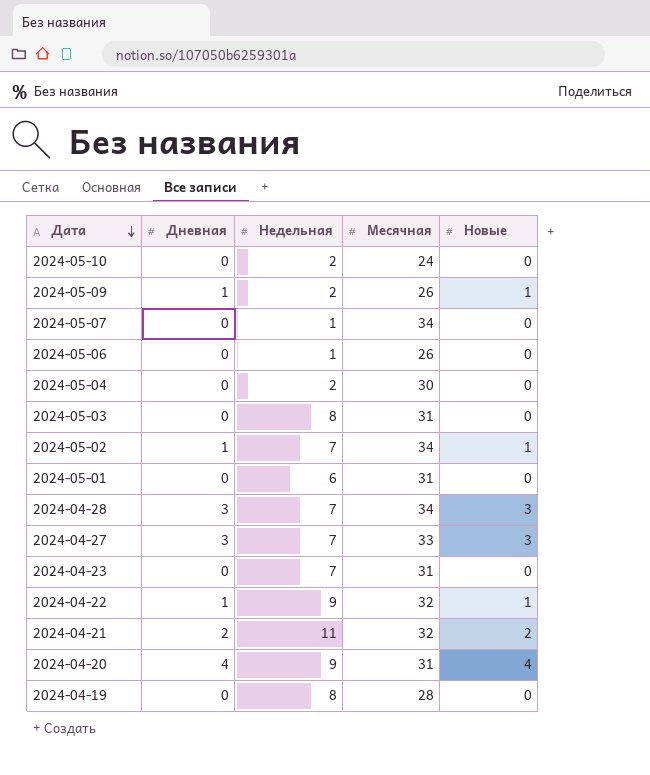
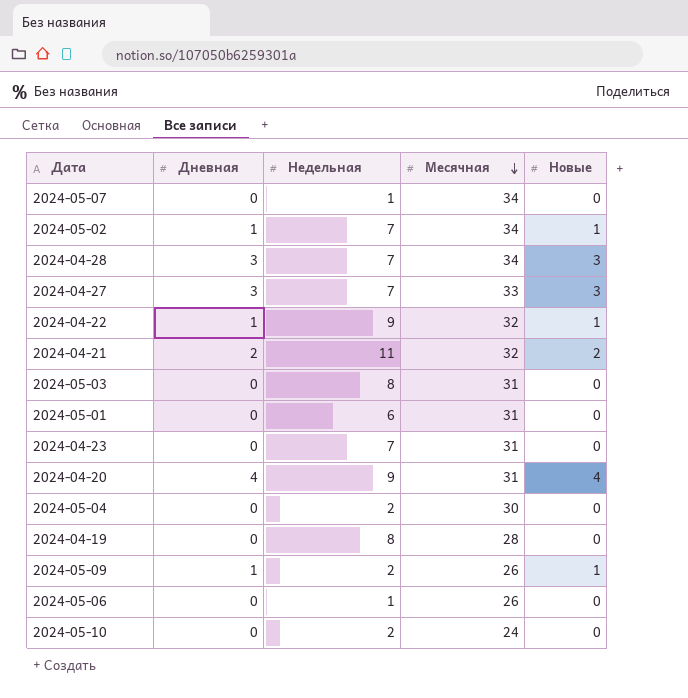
row order: Дата descending -> Месячная descending

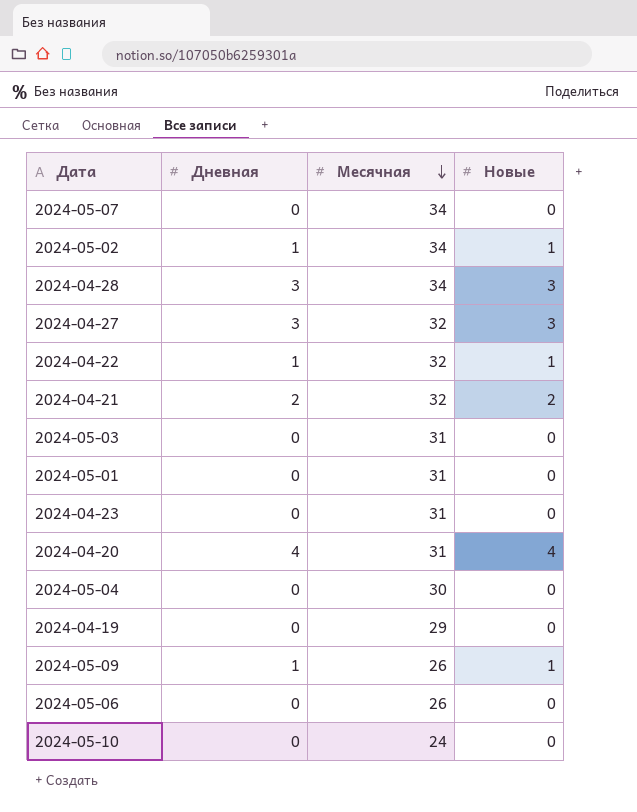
column Недельная | position: 3 -> none
2024-04-27 | Месячная: 33 -> 32
2024-04-19 | Месячная: 28 -> 29

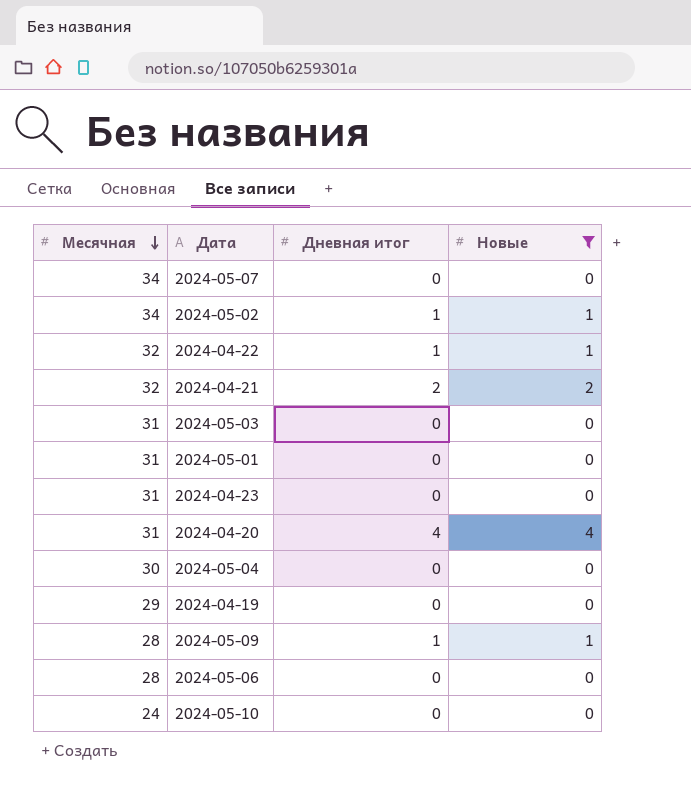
filter: none -> Новые != 3
column Месячная | position: 3 -> 1
column name: Дневная -> Дневная итог
2024-05-09 | Месячная: 26 -> 28
2024-05-06 | Месячная: 26 -> 28

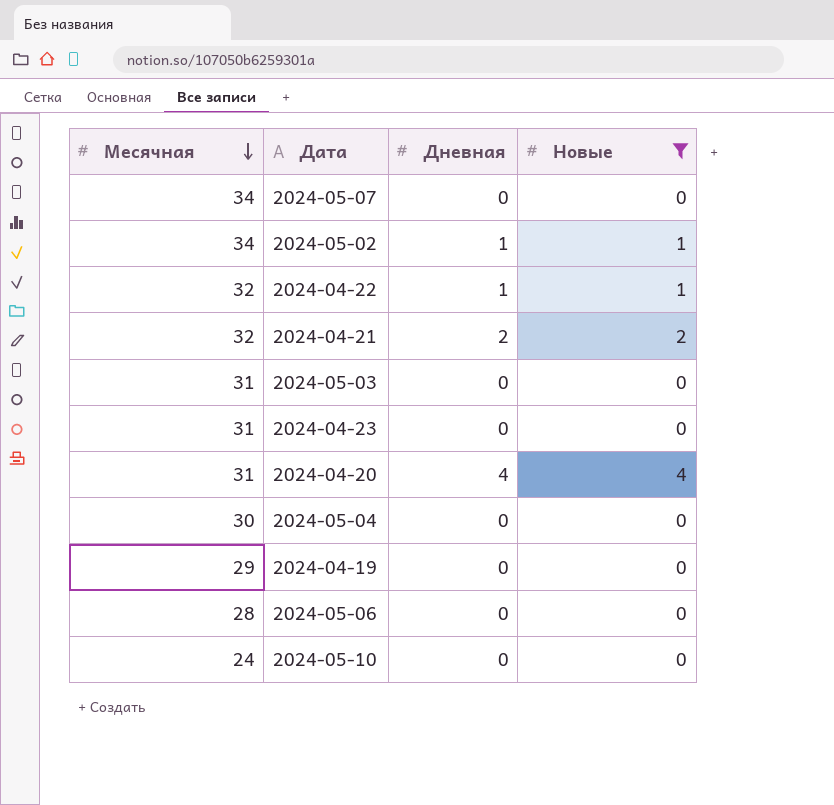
column name: Дневная итог -> Дневная
row 2024-05-01: 31 | 0 | 0 -> none
row 2024-05-09: 28 | 1 | 1 -> none

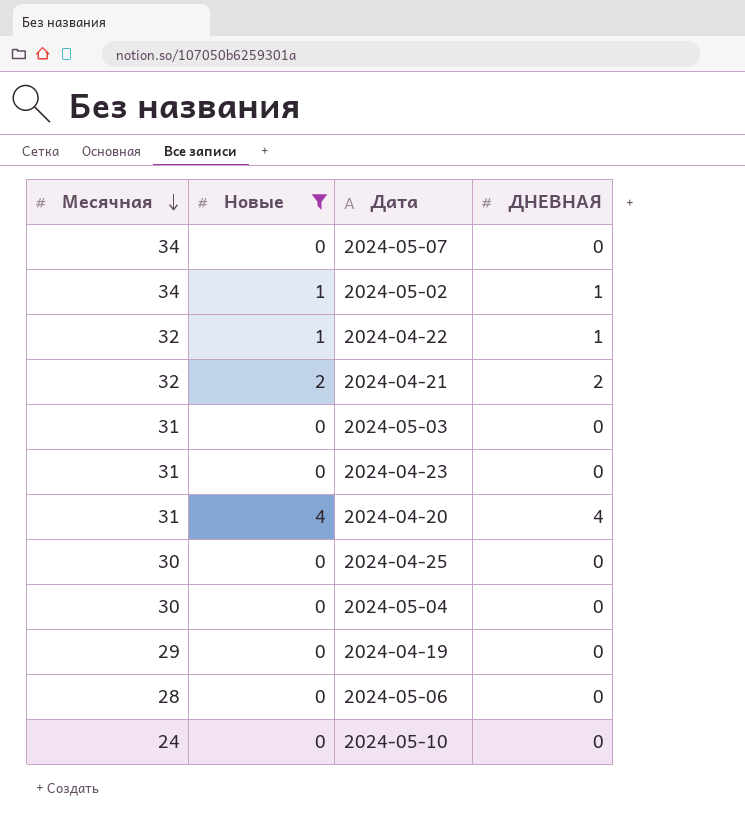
column Новые | position: 4 -> 2
column name: Дневная -> ДНЕВНАЯ
row 2024-04-25: none -> 30 | 0 | 0

